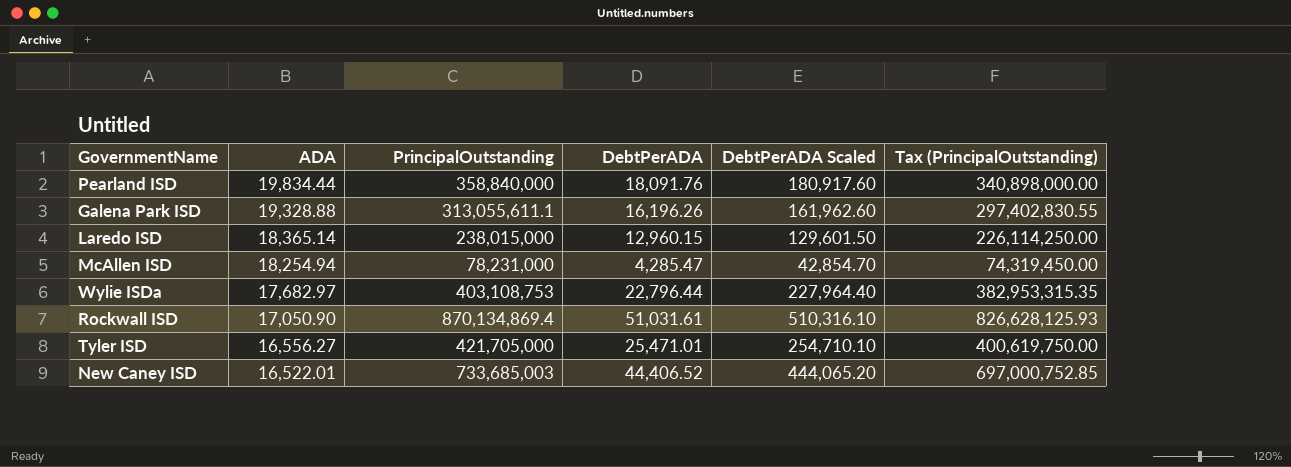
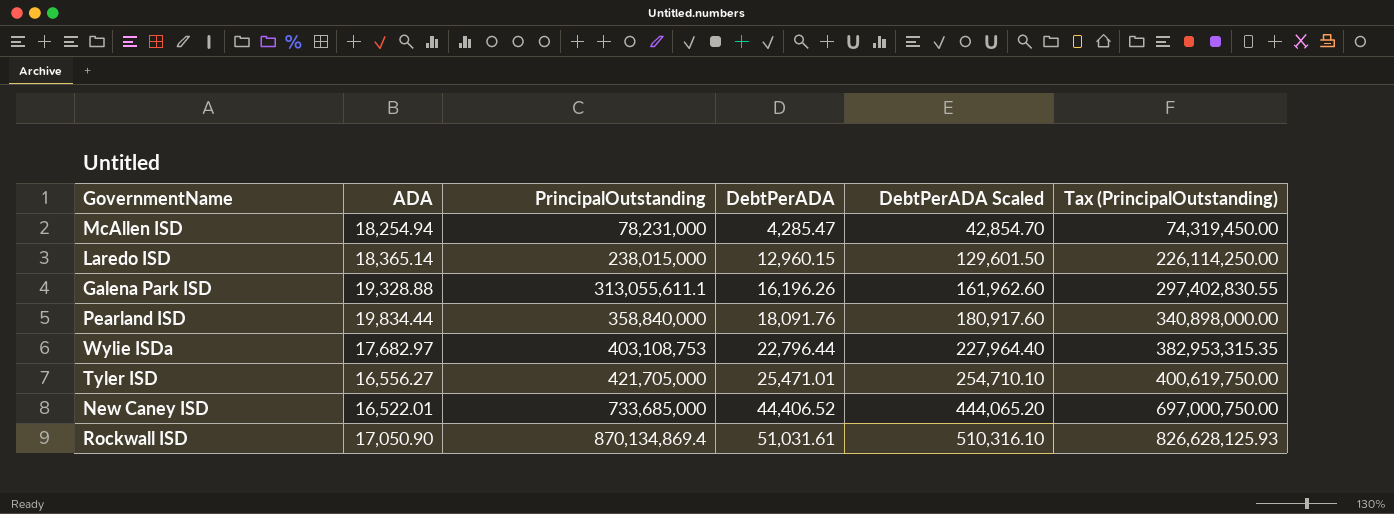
row order: ADA descending -> PrincipalOutstanding ascending
New Caney ISD | PrincipalOutstanding: 733,685,003 -> 733,685,000
New Caney ISD | Tax (PrincipalOutstanding): 697,000,752.85 -> 697,000,750.00

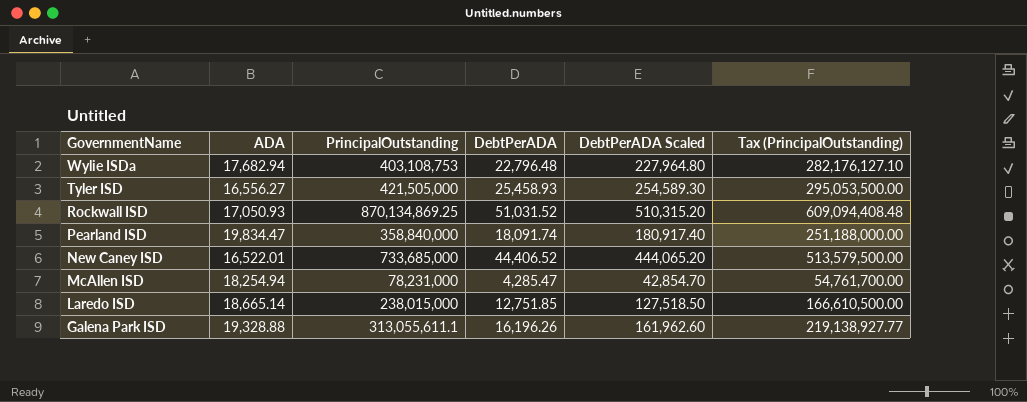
row order: PrincipalOutstanding ascending -> GovernmentName descending
column Tax (PrincipalOutstanding) | formula: [PrincipalOutstanding] * 0.95 -> [PrincipalOutstanding] * 0.7
Wylie ISDa | ADA: 17,682.97 -> 17,682.94
Wylie ISDa | DebtPerADA: 22,796.44 -> 22,796.48
Wylie ISDa | DebtPerADA Scaled: 227,964.40 -> 227,964.80
Tyler ISD | PrincipalOutstanding: 421,705,000 -> 421,505,000
Tyler ISD | DebtPerADA: 25,471.01 -> 25,458.93
Tyler ISD | DebtPerADA Scaled: 254,710.10 -> 254,589.30
Rockwall ISD | ADA: 17,050.90 -> 17,050.93
Rockwall ISD | PrincipalOutstanding: 870,134,869.4 -> 870,134,869.25
Rockwall ISD | DebtPerADA: 51,031.61 -> 51,031.52
Rockwall ISD | DebtPerADA Scaled: 510,316.10 -> 510,315.20
Pearland ISD | ADA: 19,834.44 -> 19,834.47
Pearland ISD | DebtPerADA: 18,091.76 -> 18,091.74
Pearland ISD | DebtPerADA Scaled: 180,917.60 -> 180,917.40
Laredo ISD | ADA: 18,365.14 -> 18,665.14
Laredo ISD | DebtPerADA: 12,960.15 -> 12,751.85
Laredo ISD | DebtPerADA Scaled: 129,601.50 -> 127,518.50

